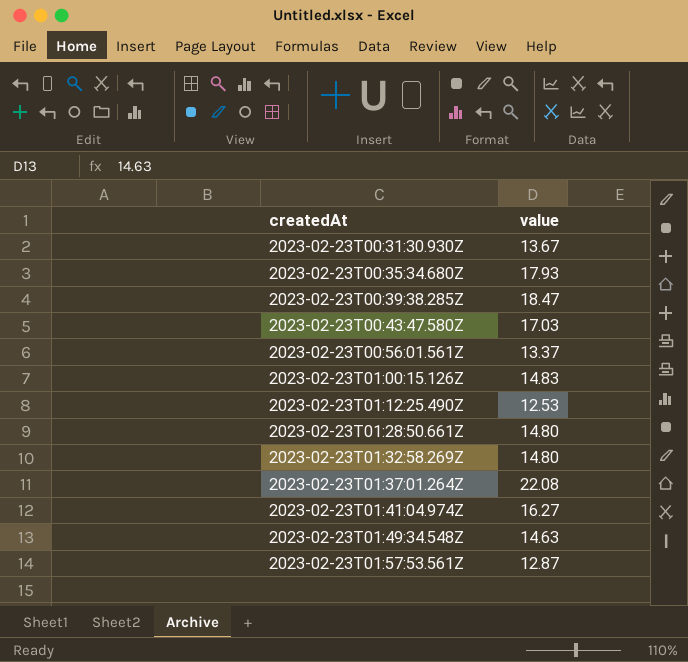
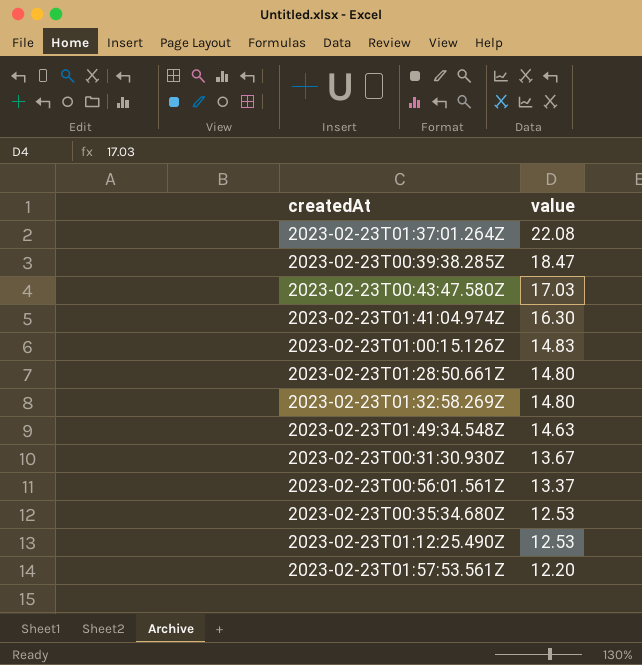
row order: createdAt ascending -> value descending
2023-02-23T01:41:04.974Z | value: 16.27 -> 16.30
2023-02-23T00:35:34.680Z | value: 17.93 -> 12.53
2023-02-23T01:57:53.561Z | value: 12.87 -> 12.20

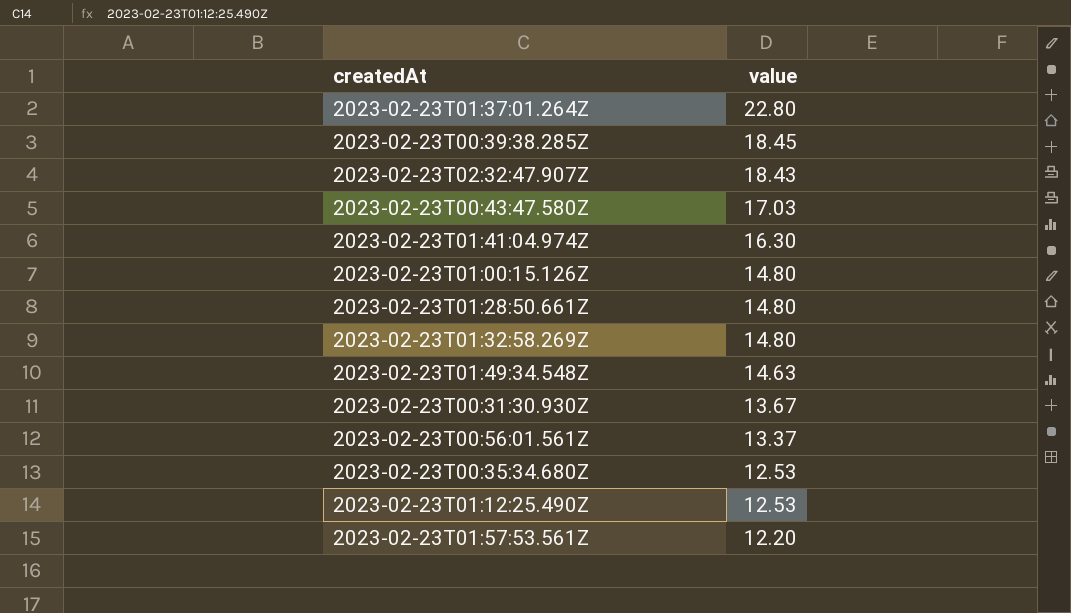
2023-02-23T01:37:01.264Z | value: 22.08 -> 22.80
2023-02-23T00:39:38.285Z | value: 18.47 -> 18.45
row 2023-02-23T02:32:47.907Z: none -> 18.43
2023-02-23T01:00:15.126Z | value: 14.83 -> 14.80

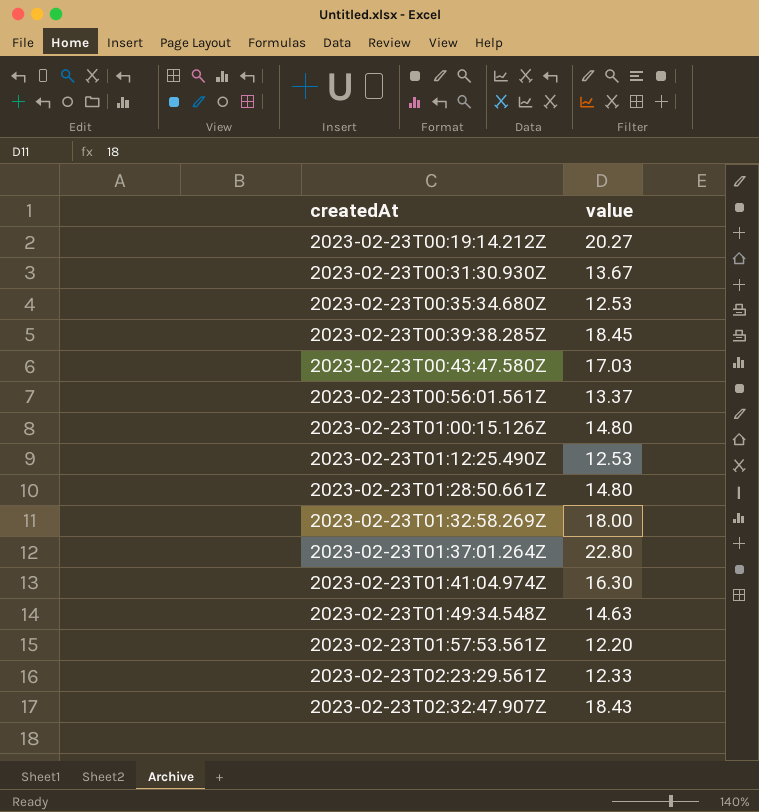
row order: value descending -> createdAt ascending
row 2023-02-23T00:19:14.212Z: none -> 20.27
2023-02-23T01:32:58.269Z | value: 14.80 -> 18.00
row 2023-02-23T02:23:29.561Z: none -> 12.33

